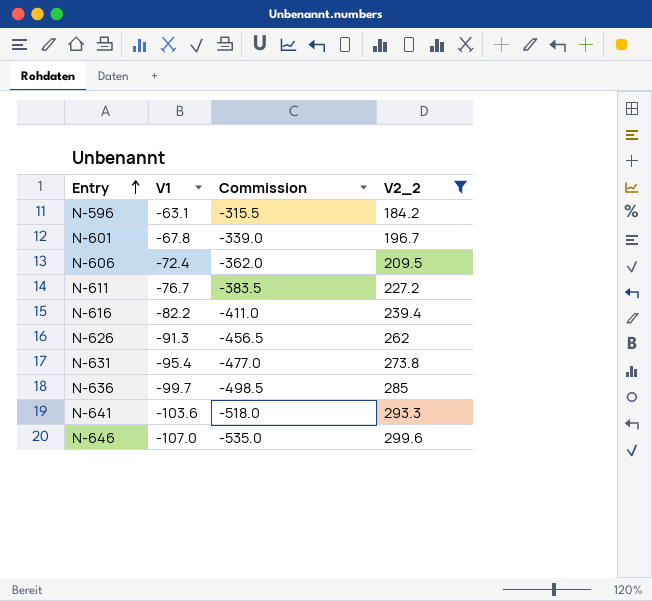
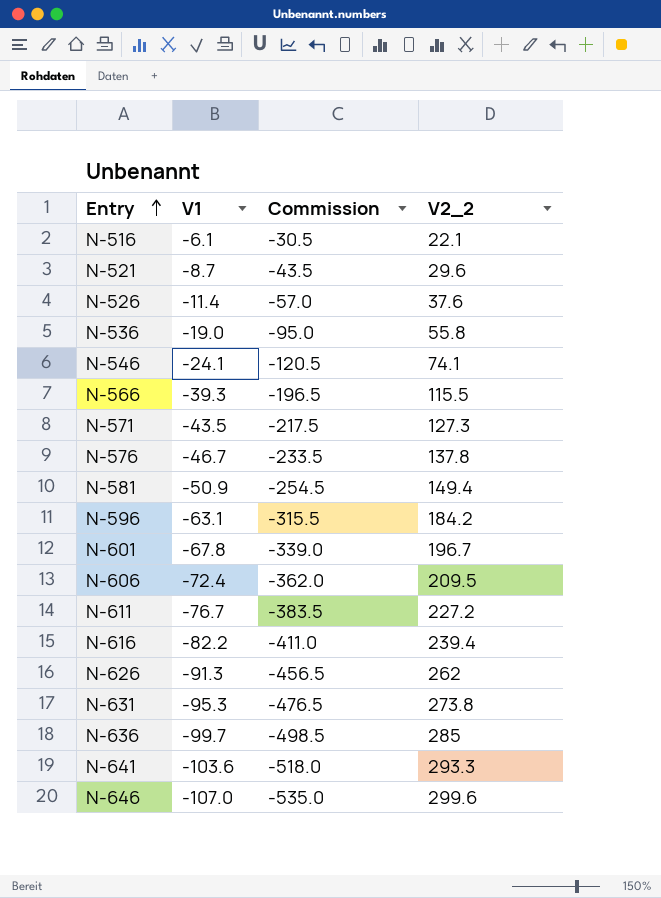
filter: V2_2 >= 184.2 -> none
N-631 | V1: -95.4 -> -95.3
N-631 | Commission: -477.0 -> -476.5

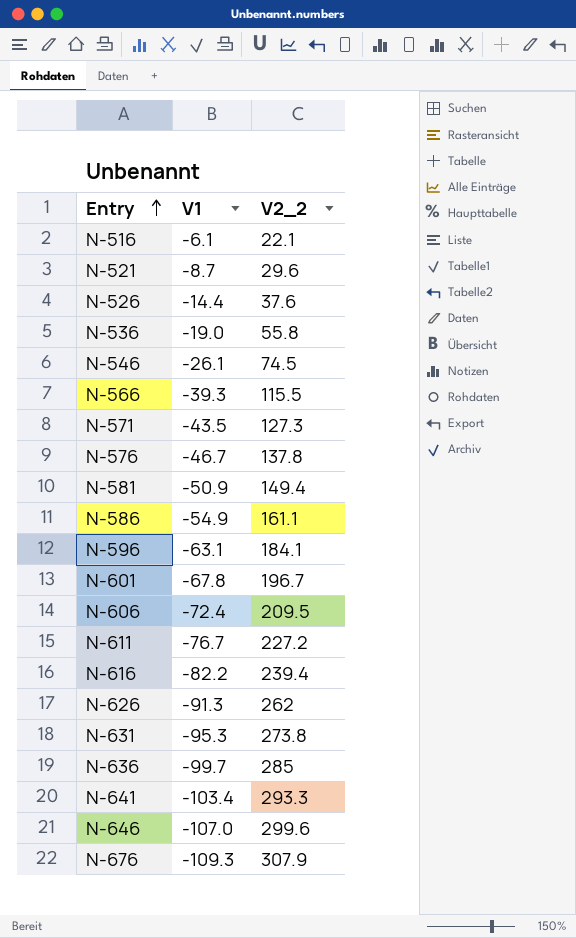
column Commission | formula: [V1] * 5 -> none
N-526 | V1: -11.4 -> -14.4
N-546 | V1: -24.1 -> -26.1
N-546 | V2_2: 74.1 -> 74.5
row N-586: none -> -54.9 | 161.1
N-596 | V2_2: 184.2 -> 184.1
N-641 | V1: -103.6 -> -103.4
row N-676: none -> -109.3 | 307.9

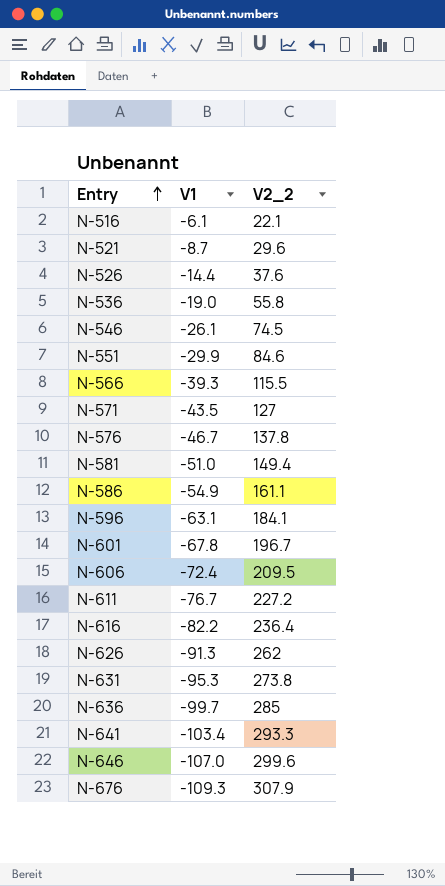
row N-551: none -> -29.9 | 84.6
N-571 | V2_2: 127.3 -> 127
N-581 | V1: -50.9 -> -51.0
N-616 | V2_2: 239.4 -> 236.4

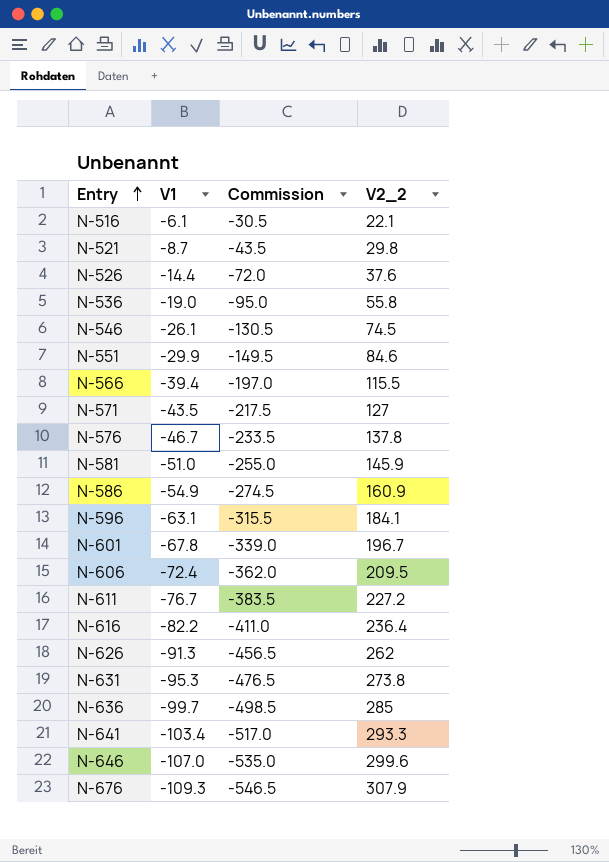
column Commission | formula: none -> [V1] * 5
N-521 | V2_2: 29.6 -> 29.8
N-566 | V1: -39.3 -> -39.4
N-581 | V2_2: 149.4 -> 145.9
N-586 | V2_2: 161.1 -> 160.9

